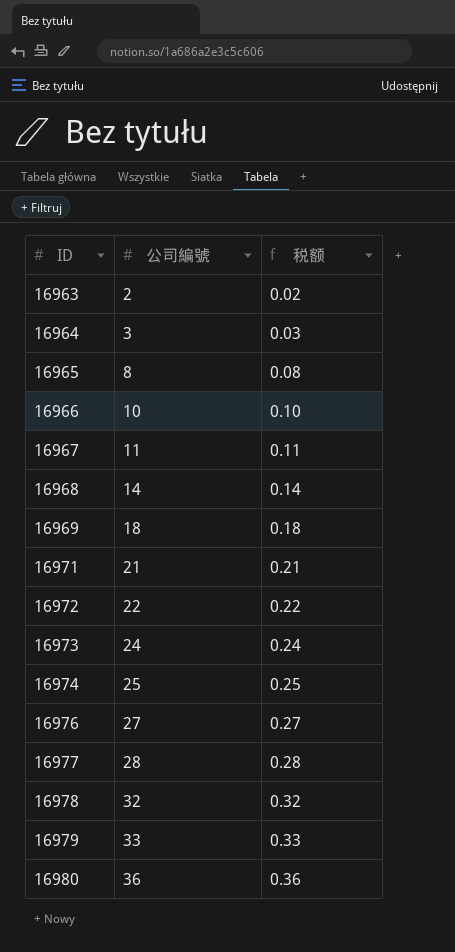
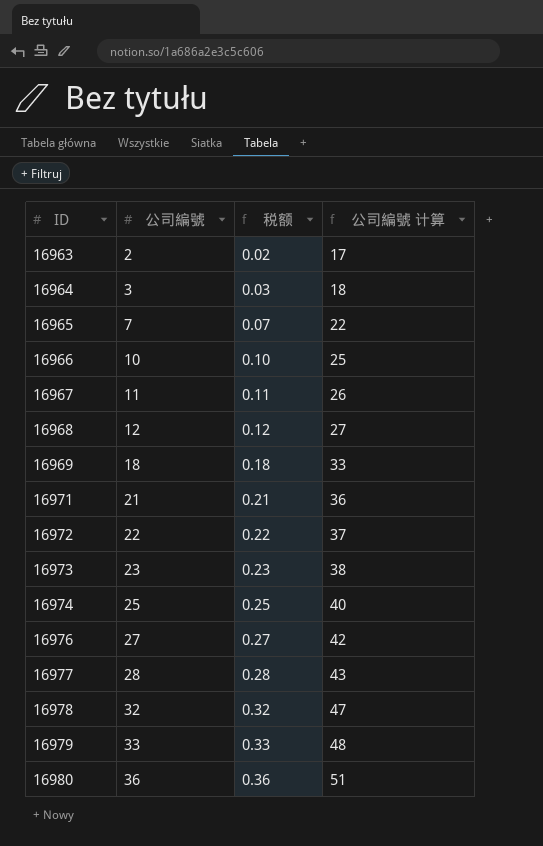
column 公司編號 计算 | formula: none -> [公司編號] + 15
16965 | 公司編號: 8 -> 7
16965 | 税额: 0.08 -> 0.07
16968 | 公司編號: 14 -> 12
16968 | 税额: 0.14 -> 0.12
16973 | 公司編號: 24 -> 23
16973 | 税额: 0.24 -> 0.23

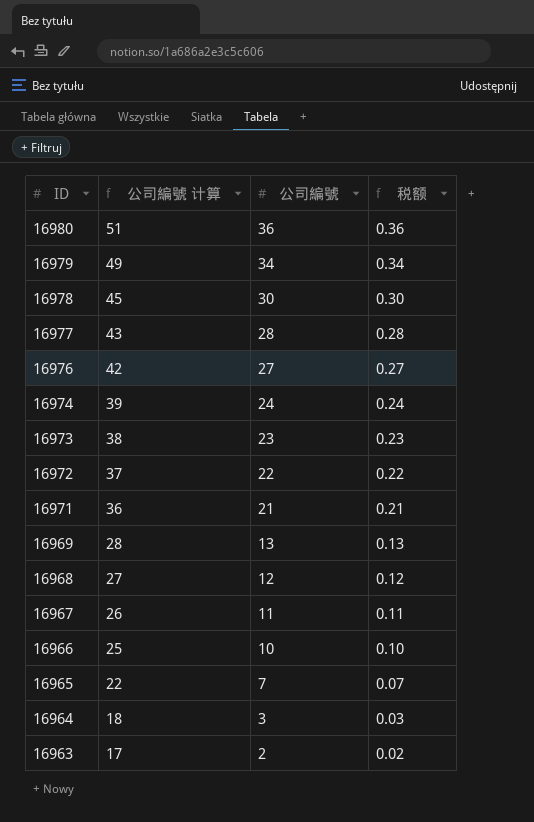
row order: ID ascending -> ID descending
column 公司編號 计算 | position: 4 -> 2
16979 | 公司編號 计算: 48 -> 49
16979 | 公司編號: 33 -> 34
16979 | 税额: 0.33 -> 0.34
16978 | 公司編號 计算: 47 -> 45
16978 | 公司編號: 32 -> 30
16978 | 税额: 0.32 -> 0.30
16974 | 公司編號 计算: 40 -> 39
16974 | 公司編號: 25 -> 24
16974 | 税额: 0.25 -> 0.24
16969 | 公司編號 计算: 33 -> 28
16969 | 公司編號: 18 -> 13
16969 | 税额: 0.18 -> 0.13

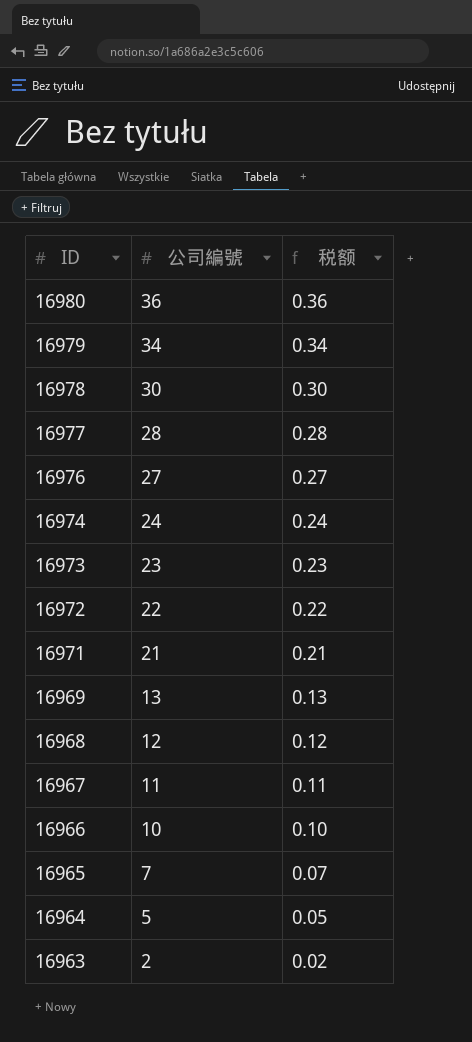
column 公司編號 计算 | formula: [公司編號] + 15 -> none
16964 | 公司編號: 3 -> 5
16964 | 税额: 0.03 -> 0.05

